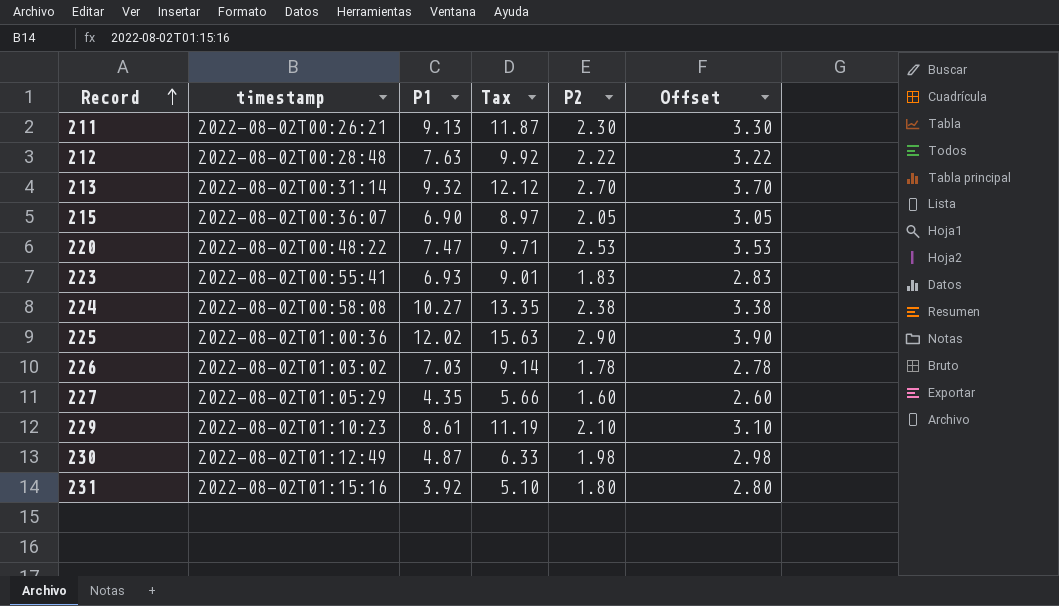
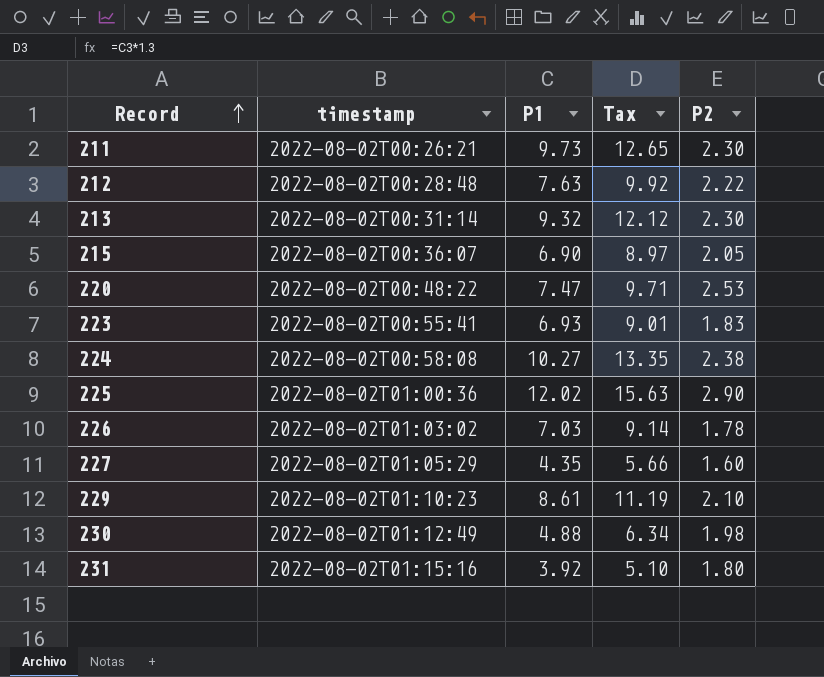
column Offset | formula: [P2] + 1 -> none
211 | P1: 9.13 -> 9.73
211 | Tax: 11.87 -> 12.65
213 | P2: 2.70 -> 2.30
230 | P1: 4.87 -> 4.88
230 | Tax: 6.33 -> 6.34

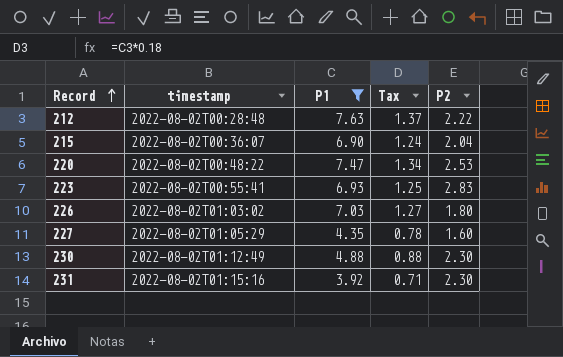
filter: none -> P1 <= 7.63
column Tax | formula: [P1] * 1.3 -> [P1] * 0.18
215 | P2: 2.05 -> 2.04
223 | P2: 1.83 -> 2.83
226 | P2: 1.78 -> 1.80
230 | P2: 1.98 -> 2.30
231 | P2: 1.80 -> 2.30

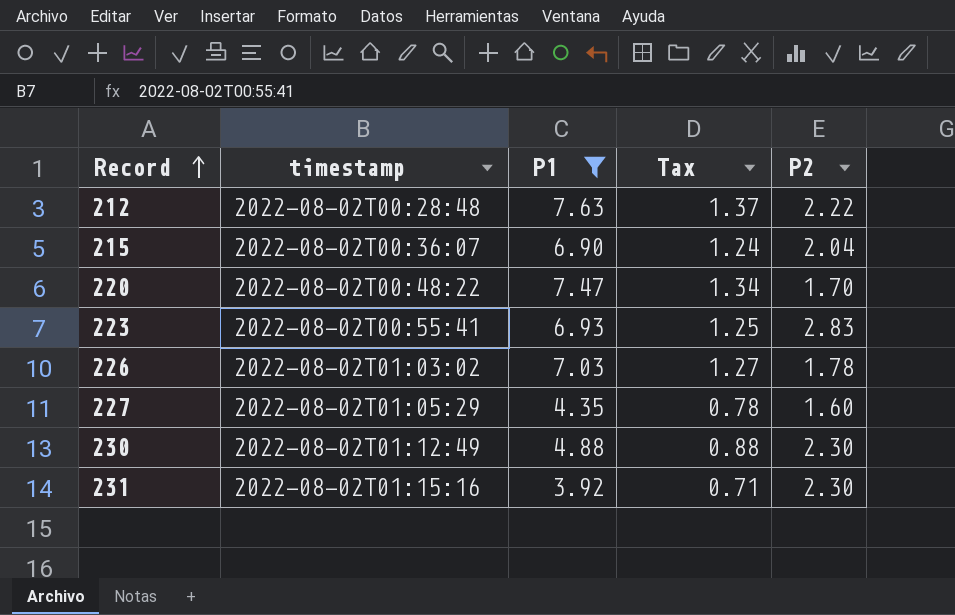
220 | P2: 2.53 -> 1.70
226 | P2: 1.80 -> 1.78

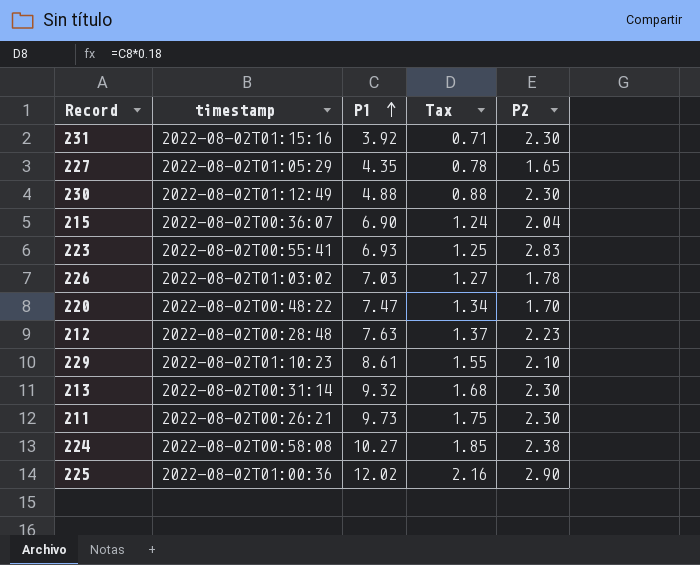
filter: P1 <= 7.63 -> none
row order: Record ascending -> P1 ascending
227 | P2: 1.60 -> 1.65
212 | P2: 2.22 -> 2.23

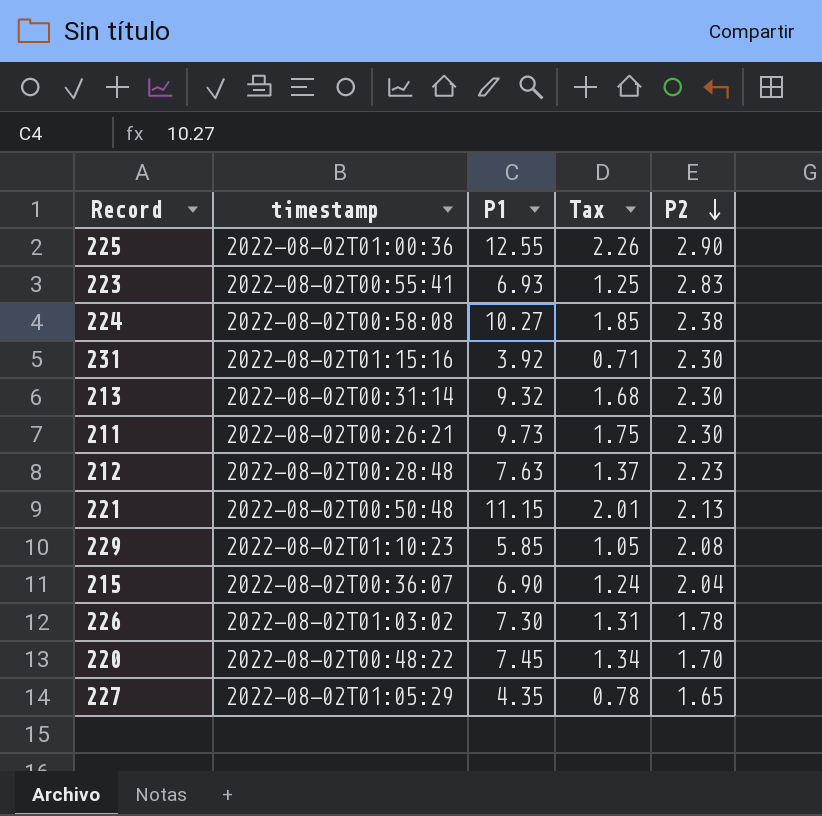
row order: P1 ascending -> P2 descending
row 230: 2022-08-02T01:12:49 | 4.88 | 0.88 | 2.30 -> none
225 | P1: 12.02 -> 12.55
225 | Tax: 2.16 -> 2.26
row 221: none -> 2022-08-02T00:50:48 | 11.15 | 2.01 | 2.13
229 | P1: 8.61 -> 5.85
229 | Tax: 1.55 -> 1.05
229 | P2: 2.10 -> 2.08
226 | P1: 7.03 -> 7.30
226 | Tax: 1.27 -> 1.31
220 | P1: 7.47 -> 7.45

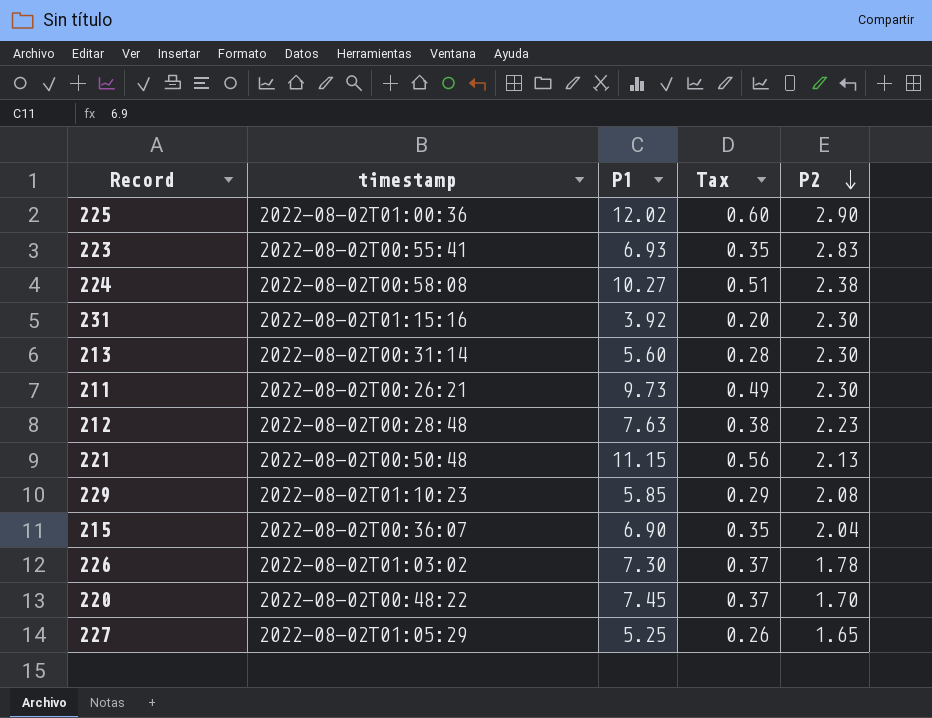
column Tax | formula: [P1] * 0.18 -> [P1] * 0.05
225 | P1: 12.55 -> 12.02
213 | P1: 9.32 -> 5.60
227 | P1: 4.35 -> 5.25

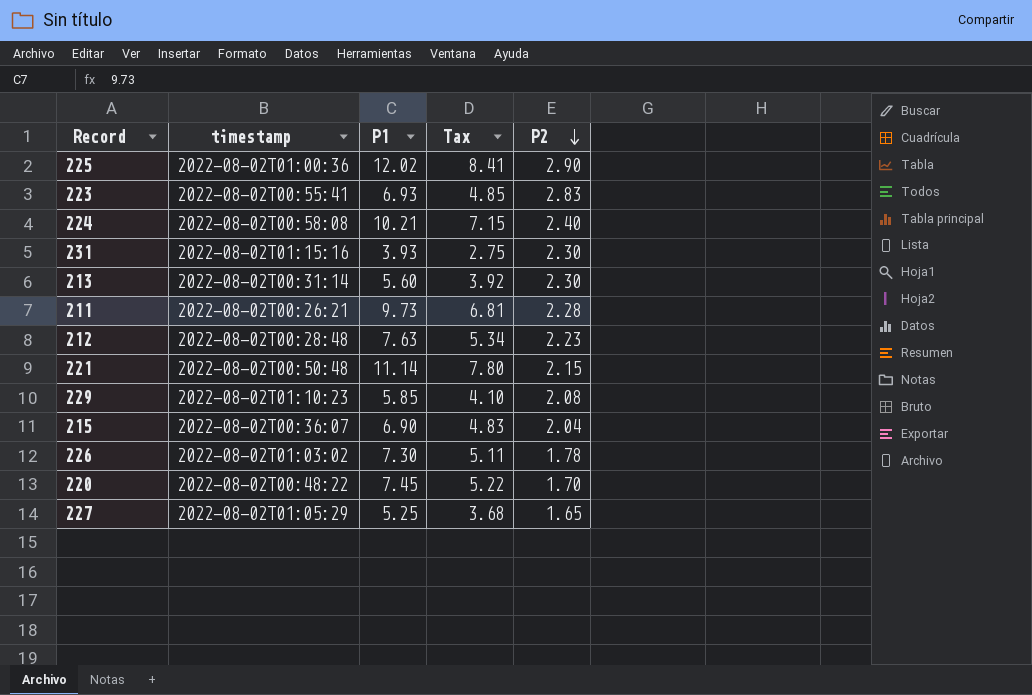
column Tax | formula: [P1] * 0.05 -> [P1] * 0.7
224 | P1: 10.27 -> 10.21
224 | P2: 2.38 -> 2.40
231 | P1: 3.92 -> 3.93
211 | P2: 2.30 -> 2.28
221 | P1: 11.15 -> 11.14
221 | P2: 2.13 -> 2.15

